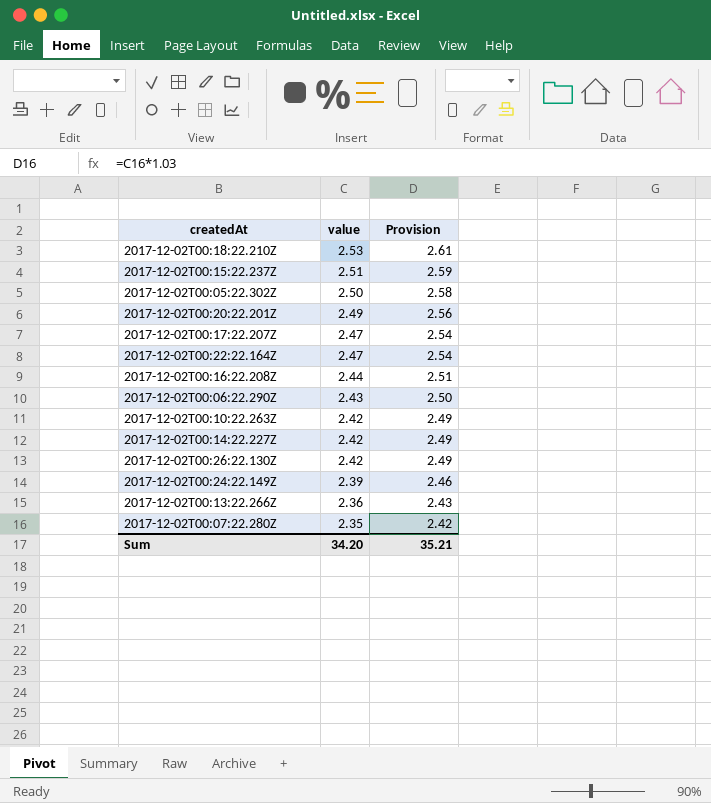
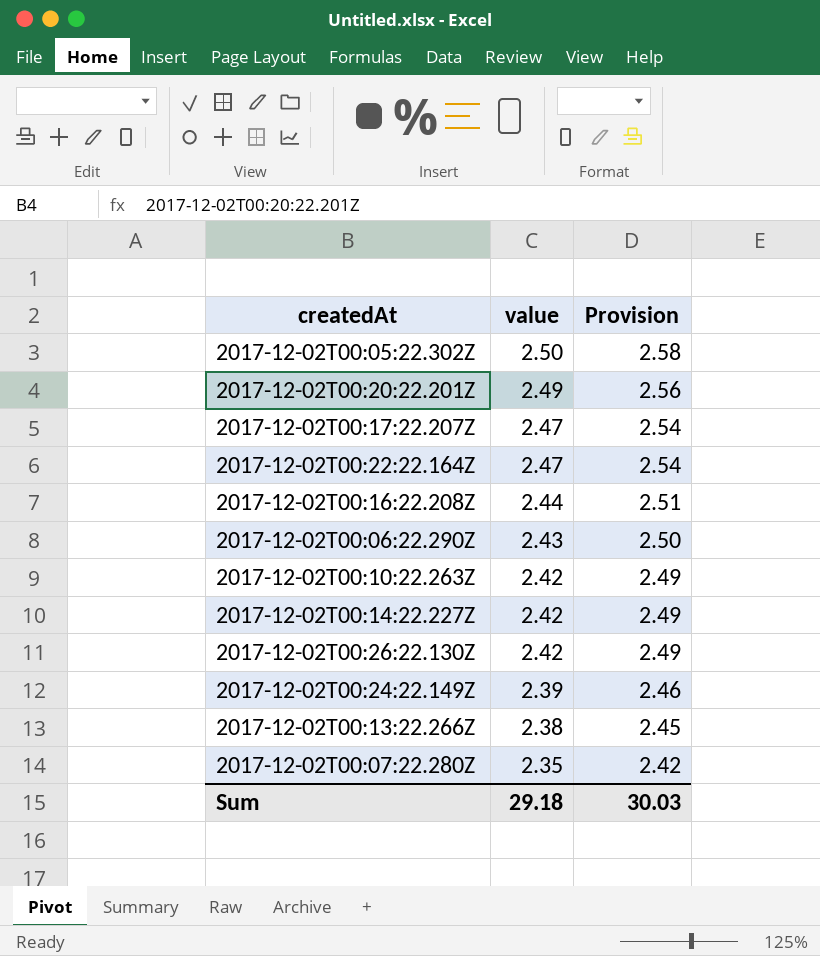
row 2017-12-02T00:18:22.210Z: 2.53 | 2.61 -> none
row 2017-12-02T00:15:22.237Z: 2.51 | 2.59 -> none
2017-12-02T00:13:22.266Z | value: 2.36 -> 2.38
2017-12-02T00:13:22.266Z | Provision: 2.43 -> 2.45
Sum | value: 34.20 -> 29.18
Sum | Provision: 35.21 -> 30.03

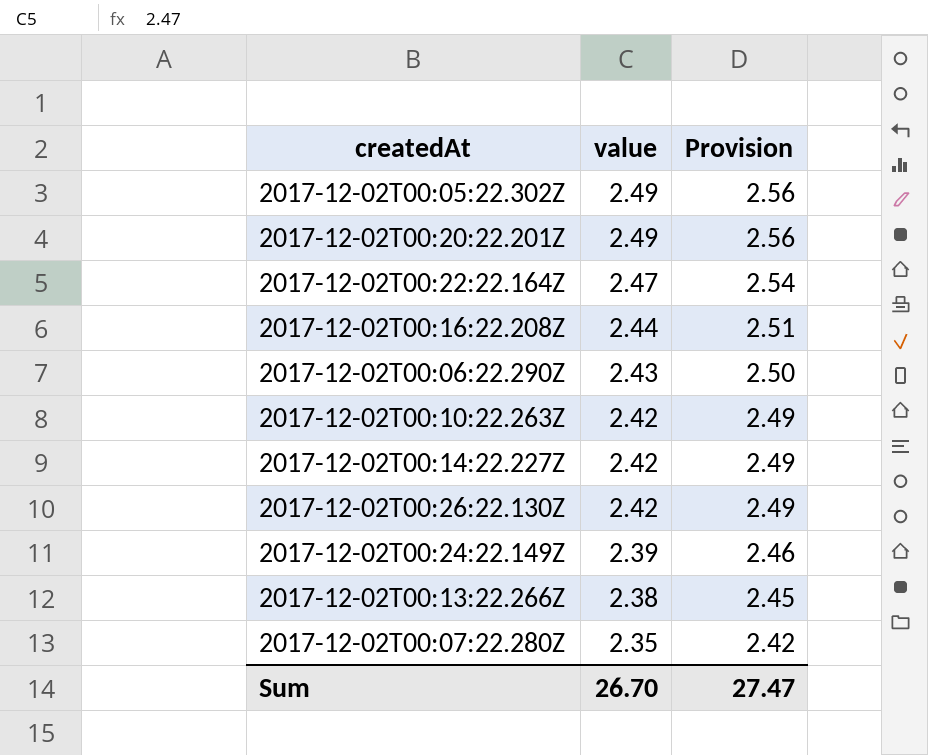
row 2017-12-02T00:17:22.207Z: 2.47 | 2.54 -> none
2017-12-02T00:05:22.302Z | value: 2.50 -> 2.49
2017-12-02T00:05:22.302Z | Provision: 2.58 -> 2.56
Sum | value: 29.18 -> 26.70
Sum | Provision: 30.03 -> 27.47

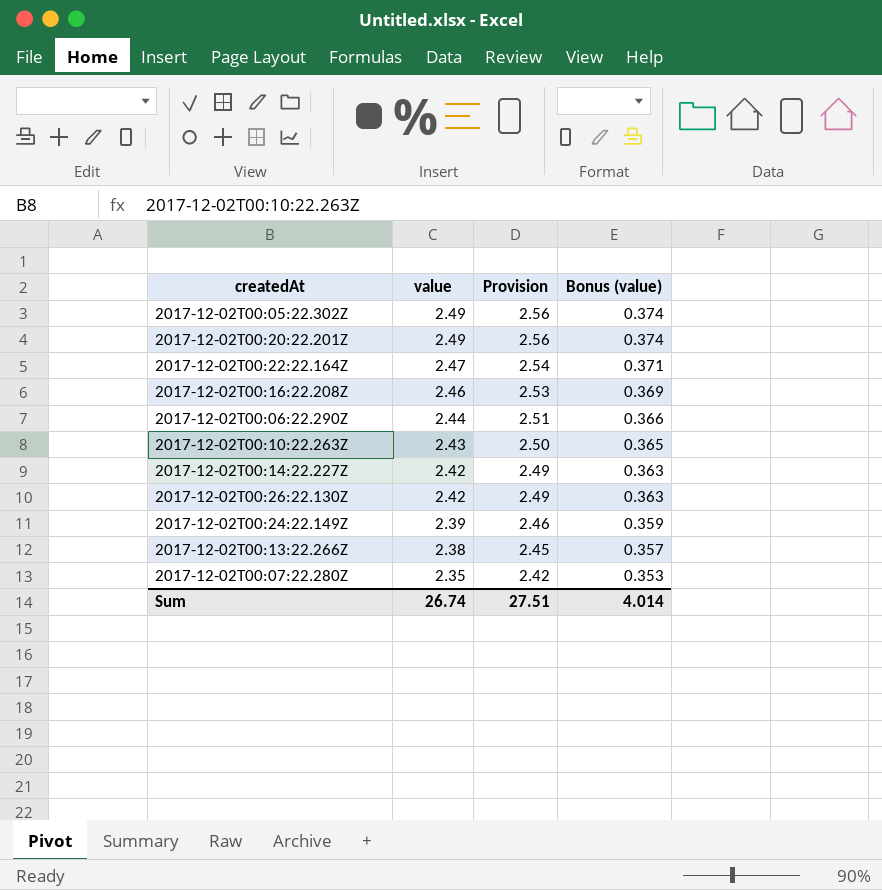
column Bonus (value) | formula: none -> [value] * 0.15
2017-12-02T00:16:22.208Z | value: 2.44 -> 2.46
2017-12-02T00:16:22.208Z | Provision: 2.51 -> 2.53
2017-12-02T00:06:22.290Z | value: 2.43 -> 2.44
2017-12-02T00:06:22.290Z | Provision: 2.50 -> 2.51
2017-12-02T00:10:22.263Z | value: 2.42 -> 2.43
2017-12-02T00:10:22.263Z | Provision: 2.49 -> 2.50
Sum | value: 26.70 -> 26.74
Sum | Provision: 27.47 -> 27.51

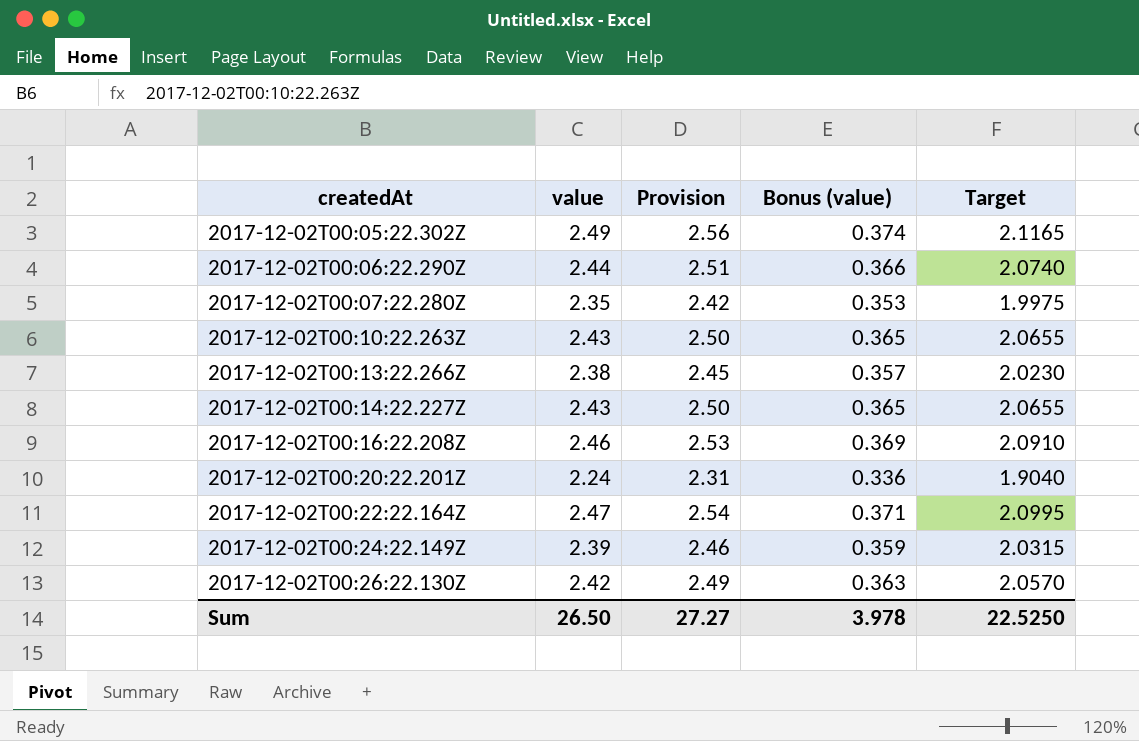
row order: value descending -> createdAt ascending
column Target | formula: none -> [value] * 0.85
2017-12-02T00:14:22.227Z | value: 2.42 -> 2.43
2017-12-02T00:14:22.227Z | Provision: 2.49 -> 2.50
2017-12-02T00:14:22.227Z | Bonus (value): 0.363 -> 0.365
2017-12-02T00:20:22.201Z | value: 2.49 -> 2.24
2017-12-02T00:20:22.201Z | Provision: 2.56 -> 2.31
2017-12-02T00:20:22.201Z | Bonus (value): 0.374 -> 0.336
Sum | value: 26.74 -> 26.50
Sum | Provision: 27.51 -> 27.27
Sum | Bonus (value): 4.014 -> 3.978

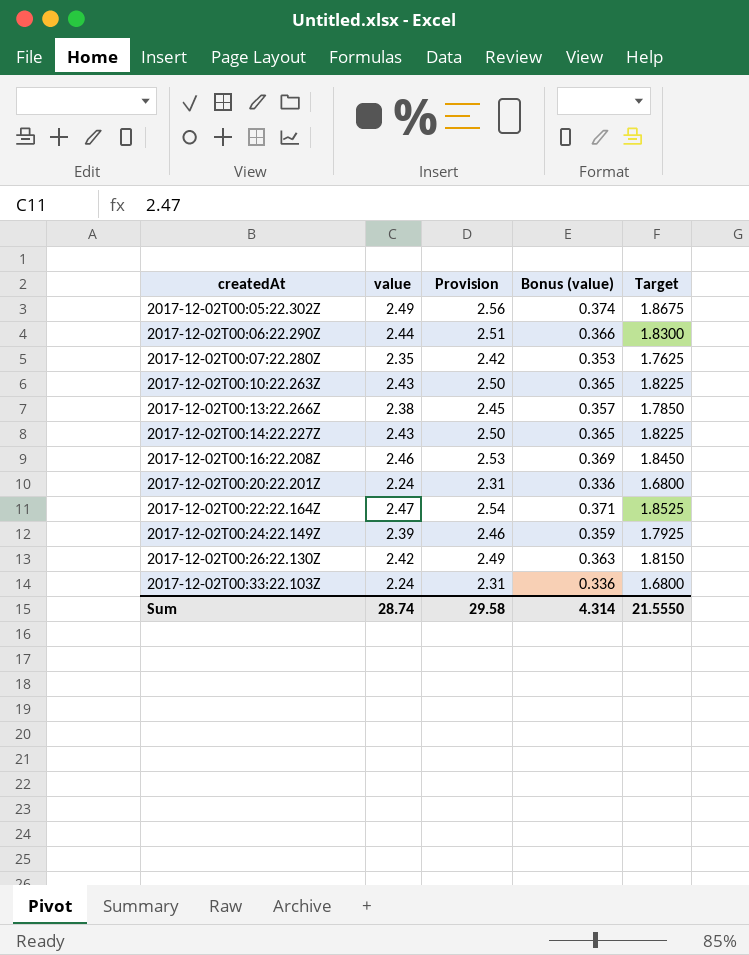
column Target | formula: [value] * 0.85 -> [value] * 0.75
row 2017-12-02T00:33:22.103Z: none -> 2.24 | 2.31 | 0.336 | 1.6800
Sum | value: 26.50 -> 28.74
Sum | Provision: 27.27 -> 29.58
Sum | Bonus (value): 3.978 -> 4.314
Sum | Target: 22.5250 -> 21.5550

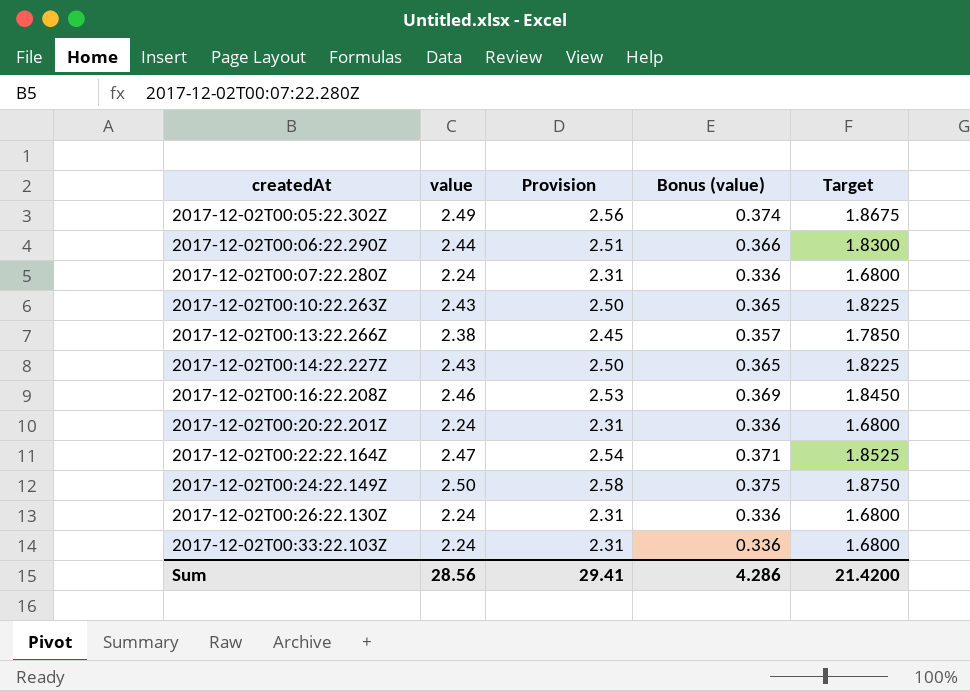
2017-12-02T00:07:22.280Z | value: 2.35 -> 2.24
2017-12-02T00:07:22.280Z | Provision: 2.42 -> 2.31
2017-12-02T00:07:22.280Z | Bonus (value): 0.353 -> 0.336
2017-12-02T00:07:22.280Z | Target: 1.7625 -> 1.6800
2017-12-02T00:24:22.149Z | value: 2.39 -> 2.50
2017-12-02T00:24:22.149Z | Provision: 2.46 -> 2.58
2017-12-02T00:24:22.149Z | Bonus (value): 0.359 -> 0.375
2017-12-02T00:24:22.149Z | Target: 1.7925 -> 1.8750
2017-12-02T00:26:22.130Z | value: 2.42 -> 2.24
2017-12-02T00:26:22.130Z | Provision: 2.49 -> 2.31
2017-12-02T00:26:22.130Z | Bonus (value): 0.363 -> 0.336
2017-12-02T00:26:22.130Z | Target: 1.8150 -> 1.6800
Sum | value: 28.74 -> 28.56
Sum | Provision: 29.58 -> 29.41
Sum | Bonus (value): 4.314 -> 4.286
Sum | Target: 21.5550 -> 21.4200

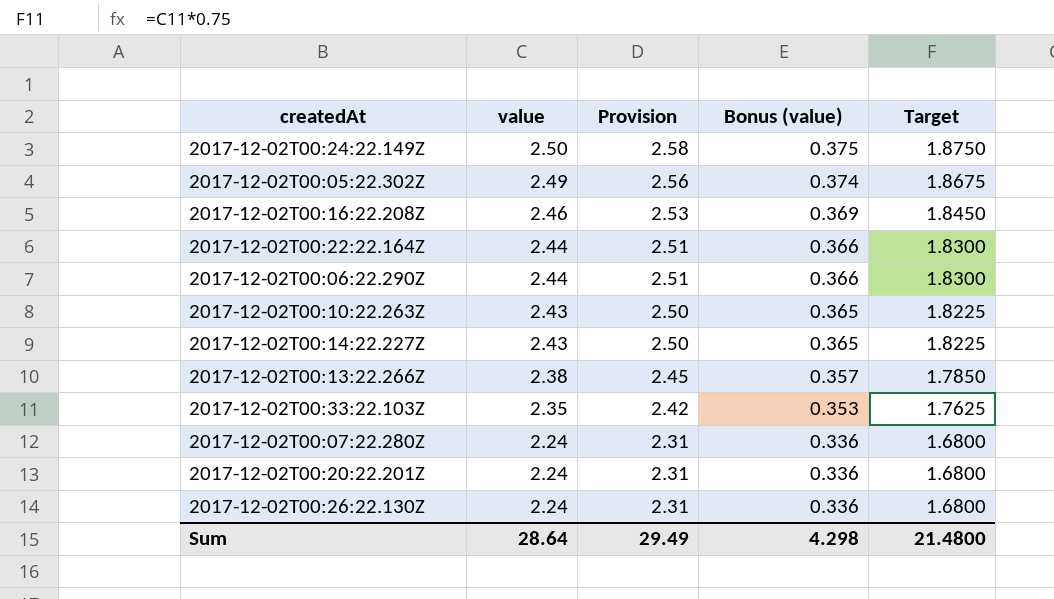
row order: createdAt ascending -> value descending
2017-12-02T00:22:22.164Z | value: 2.47 -> 2.44
2017-12-02T00:22:22.164Z | Provision: 2.54 -> 2.51
2017-12-02T00:22:22.164Z | Bonus (value): 0.371 -> 0.366
2017-12-02T00:22:22.164Z | Target: 1.8525 -> 1.8300
2017-12-02T00:33:22.103Z | value: 2.24 -> 2.35
2017-12-02T00:33:22.103Z | Provision: 2.31 -> 2.42
2017-12-02T00:33:22.103Z | Bonus (value): 0.336 -> 0.353
2017-12-02T00:33:22.103Z | Target: 1.6800 -> 1.7625
Sum | value: 28.56 -> 28.64
Sum | Provision: 29.41 -> 29.49
Sum | Bonus (value): 4.286 -> 4.298
Sum | Target: 21.4200 -> 21.4800

